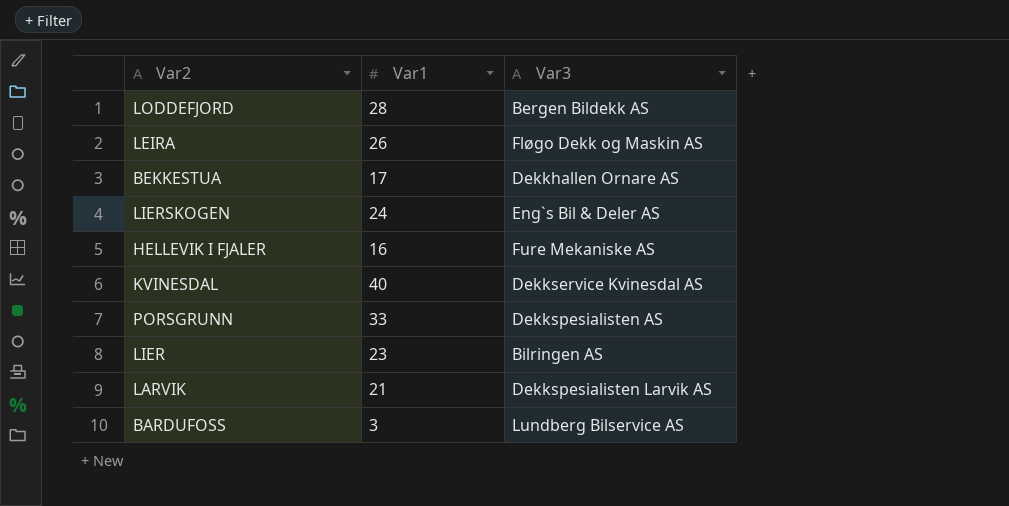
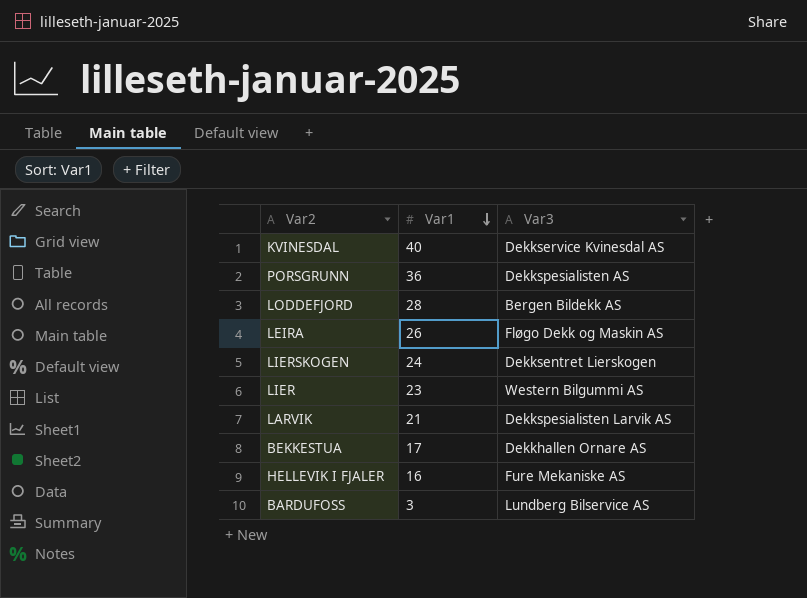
row order: none -> Var1 descending
PORSGRUNN | Var1: 33 -> 36
LIERSKOGEN | Var3: Eng`s Bil & Deler AS -> Dekksentret Lierskogen
LIER | Var3: Bilringen AS -> Western Bilgummi AS

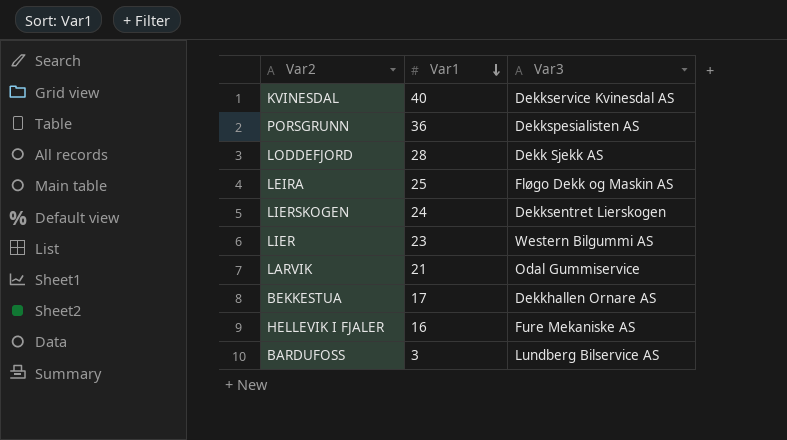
LODDEFJORD | Var3: Bergen Bildekk AS -> Dekk Sjekk AS
LEIRA | Var1: 26 -> 25
LARVIK | Var3: Dekkspesialisten Larvik AS -> Odal Gummiservice

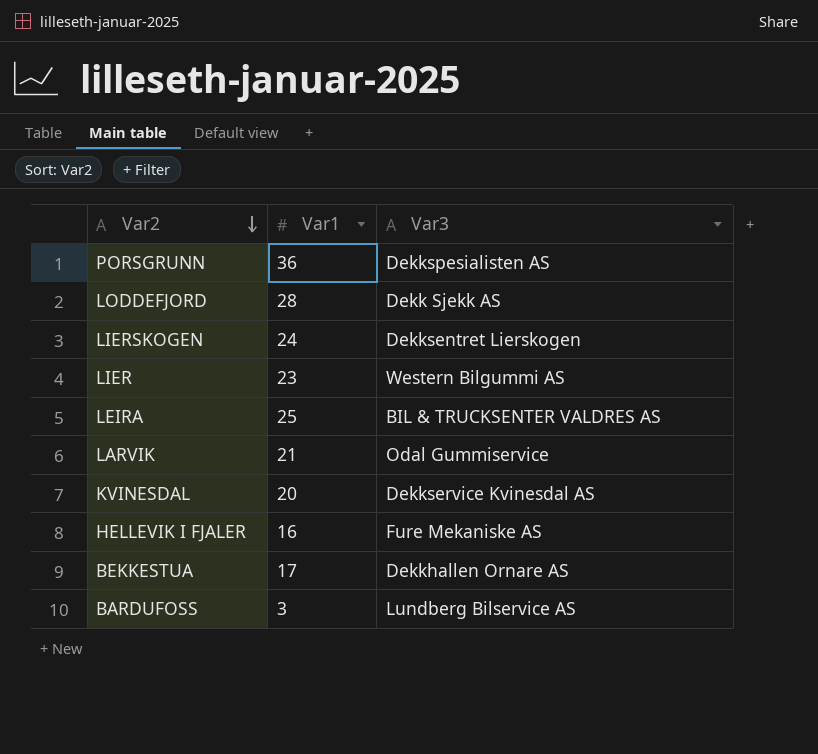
row order: Var1 descending -> Var2 descending
LEIRA | Var3: Fløgo Dekk og Maskin AS -> BIL & TRUCKSENTER VALDRES AS
KVINESDAL | Var1: 40 -> 20

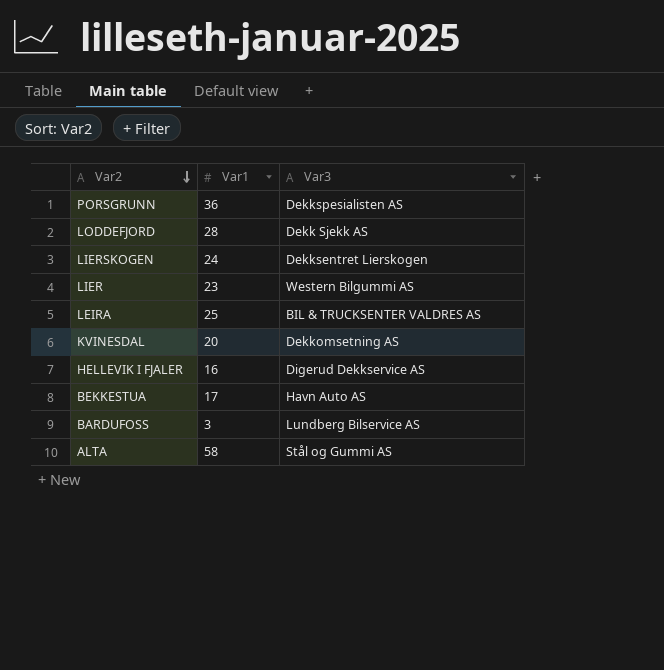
row LARVIK: 21 | Odal Gummiservice -> none
KVINESDAL | Var3: Dekkservice Kvinesdal AS -> Dekkomsetning AS
HELLEVIK I FJALER | Var3: Fure Mekaniske AS -> Digerud Dekkservice AS
BEKKESTUA | Var3: Dekkhallen Ornare AS -> Havn Auto AS
row ALTA: none -> 58 | Stål og Gummi AS

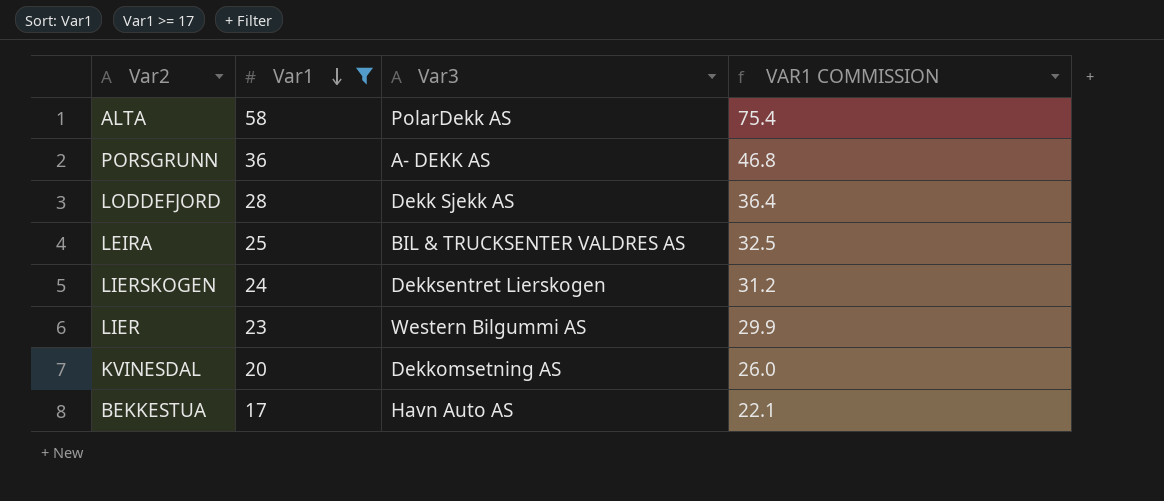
filter: none -> Var1 >= 17
row order: Var2 descending -> Var1 descending
column VAR1 COMMISSION | formula: none -> [Var1] * 1.3
ALTA | Var3: Stål og Gummi AS -> PolarDekk AS
PORSGRUNN | Var3: Dekkspesialisten AS -> A- DEKK AS

